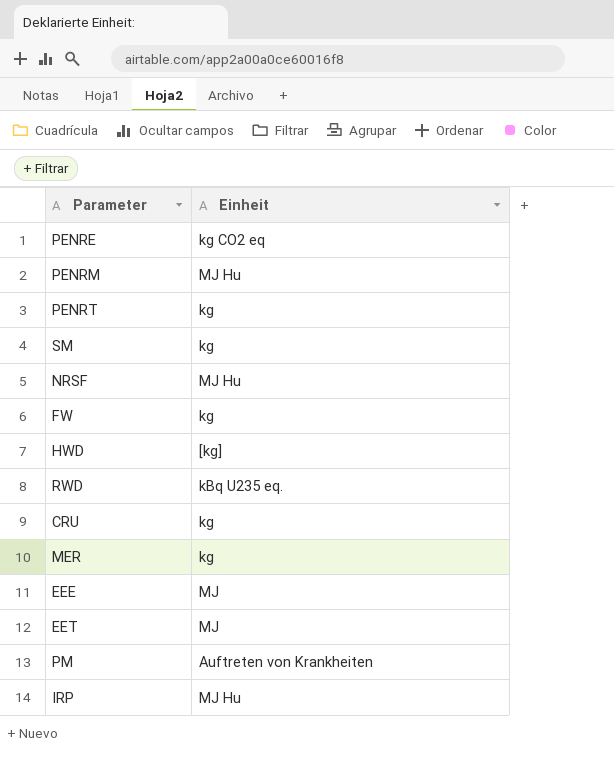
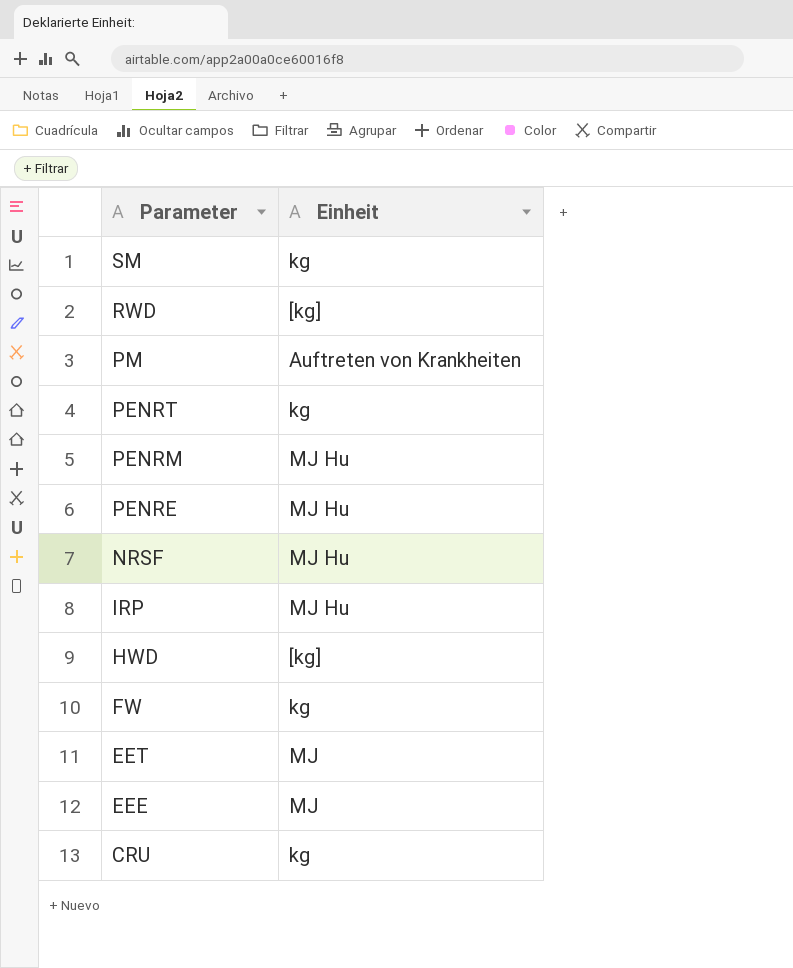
row order: none -> Parameter descending
row MER: kg -> none
RWD | Einheit: kBq U235 eq. -> [kg]
PENRE | Einheit: kg CO2 eq -> MJ Hu

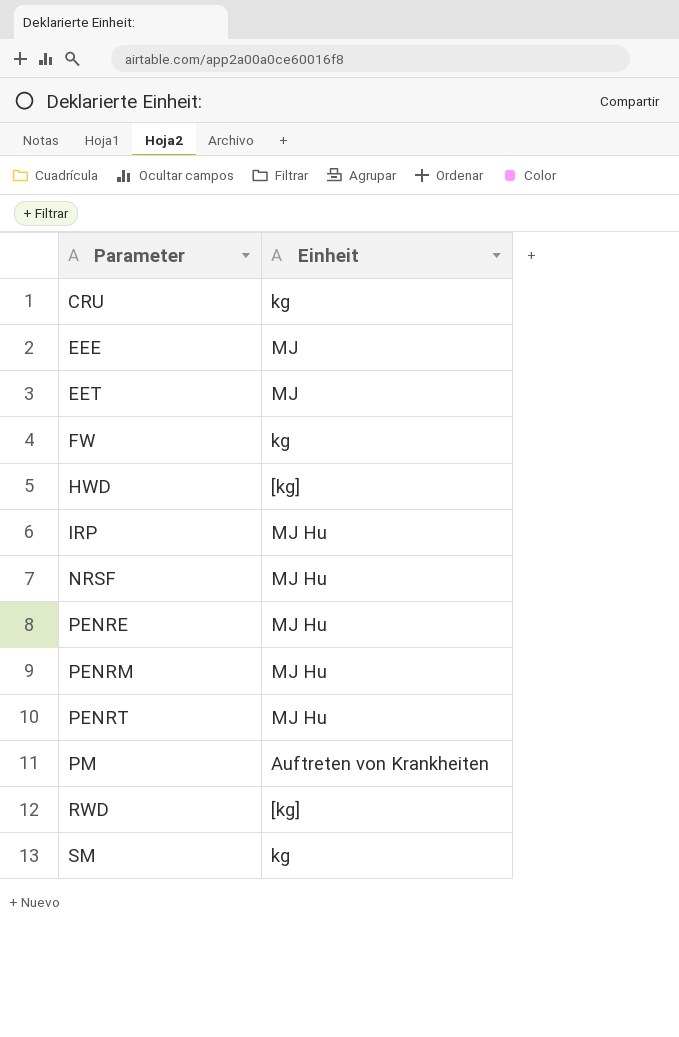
row order: Parameter descending -> Parameter ascending
PENRT | Einheit: kg -> MJ Hu

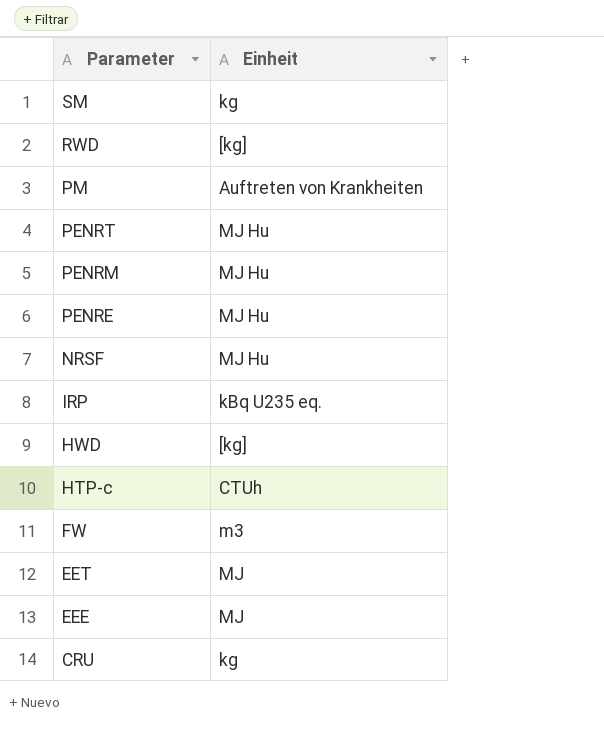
row order: Parameter ascending -> Parameter descending
IRP | Einheit: MJ Hu -> kBq U235 eq.
row HTP-c: none -> CTUh
FW | Einheit: kg -> m3

